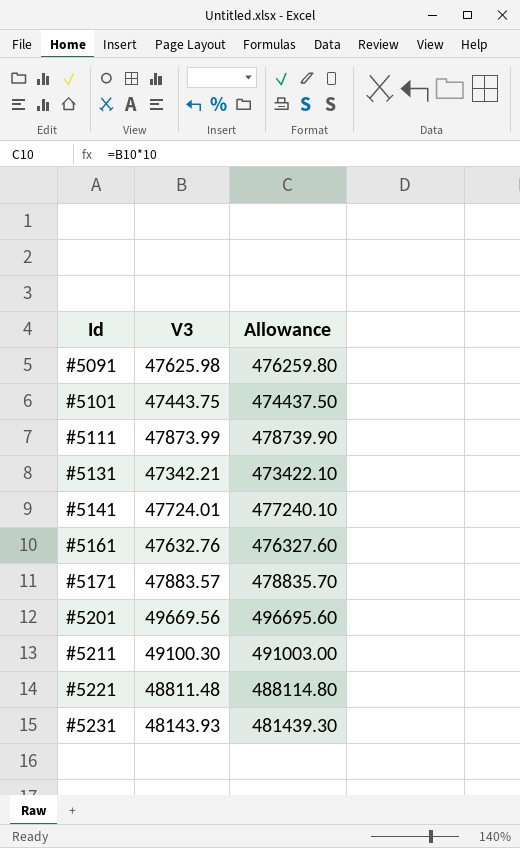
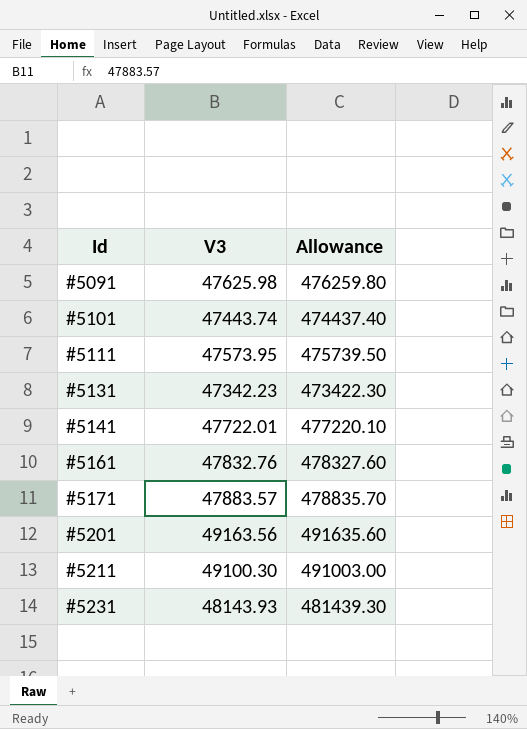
row #5221: 48811.48 | 488114.80 -> none
#5101 | V3: 47443.75 -> 47443.74
#5101 | Allowance: 474437.50 -> 474437.40
#5111 | V3: 47873.99 -> 47573.95
#5111 | Allowance: 478739.90 -> 475739.50
#5131 | V3: 47342.21 -> 47342.23
#5131 | Allowance: 473422.10 -> 473422.30
#5141 | V3: 47724.01 -> 47722.01
#5141 | Allowance: 477240.10 -> 477220.10
#5161 | V3: 47632.76 -> 47832.76
#5161 | Allowance: 476327.60 -> 478327.60
#5201 | V3: 49669.56 -> 49163.56
#5201 | Allowance: 496695.60 -> 491635.60

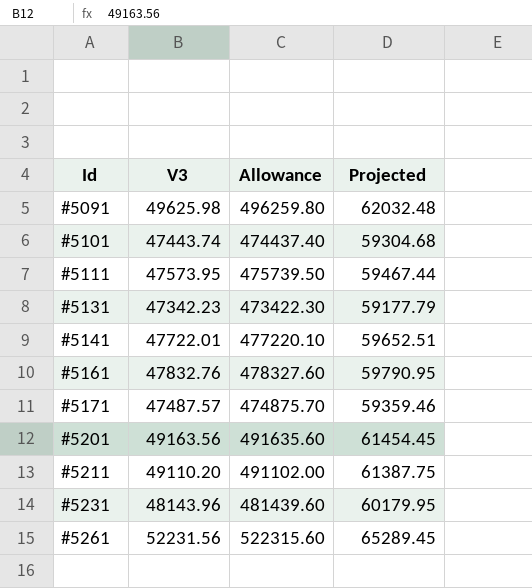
column Projected | formula: none -> [V3] * 1.25
#5091 | V3: 47625.98 -> 49625.98
#5091 | Allowance: 476259.80 -> 496259.80
#5171 | V3: 47883.57 -> 47487.57
#5171 | Allowance: 478835.70 -> 474875.70
#5211 | V3: 49100.30 -> 49110.20
#5211 | Allowance: 491003.00 -> 491102.00
#5231 | V3: 48143.93 -> 48143.96
#5231 | Allowance: 481439.30 -> 481439.60
row #5261: none -> 52231.56 | 522315.60 | 65289.45

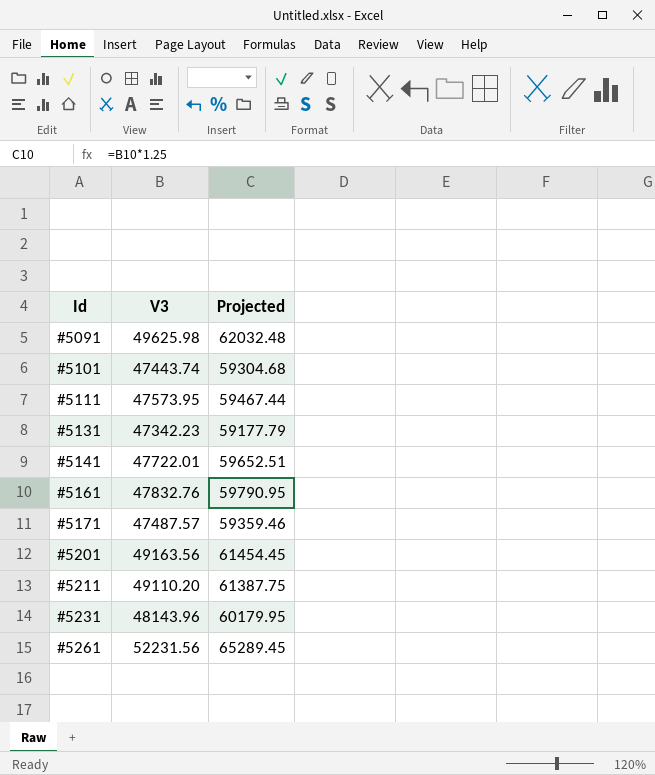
column Allowance | formula: [V3] * 10 -> none

